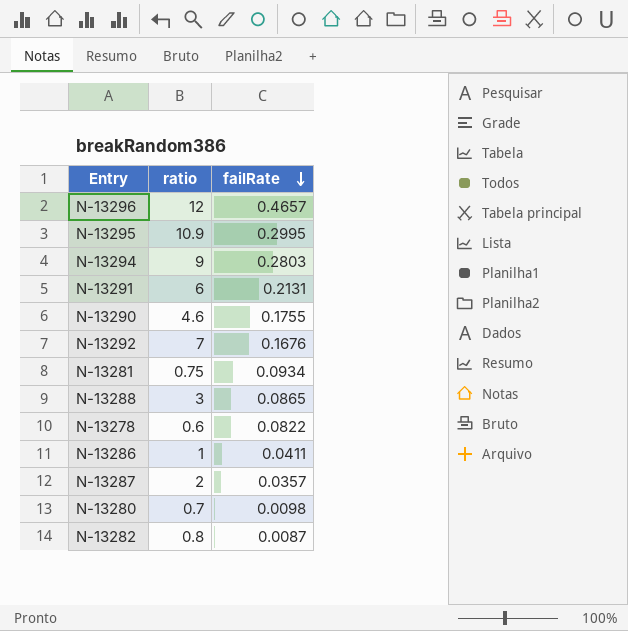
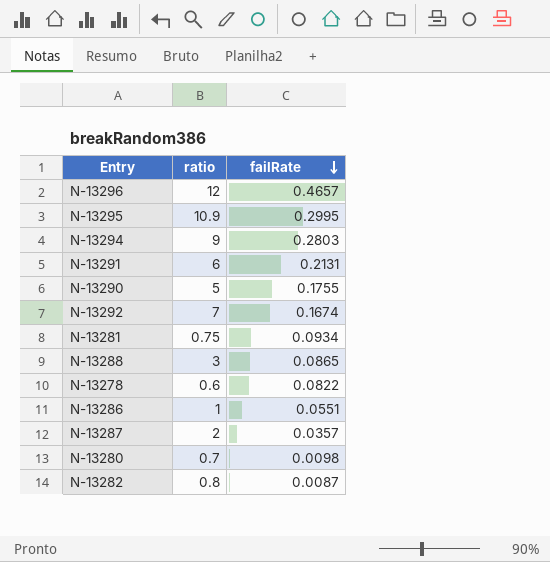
N-13290 | ratio: 4.6 -> 5
N-13292 | failRate: 0.1676 -> 0.1674
N-13286 | failRate: 0.0411 -> 0.0551

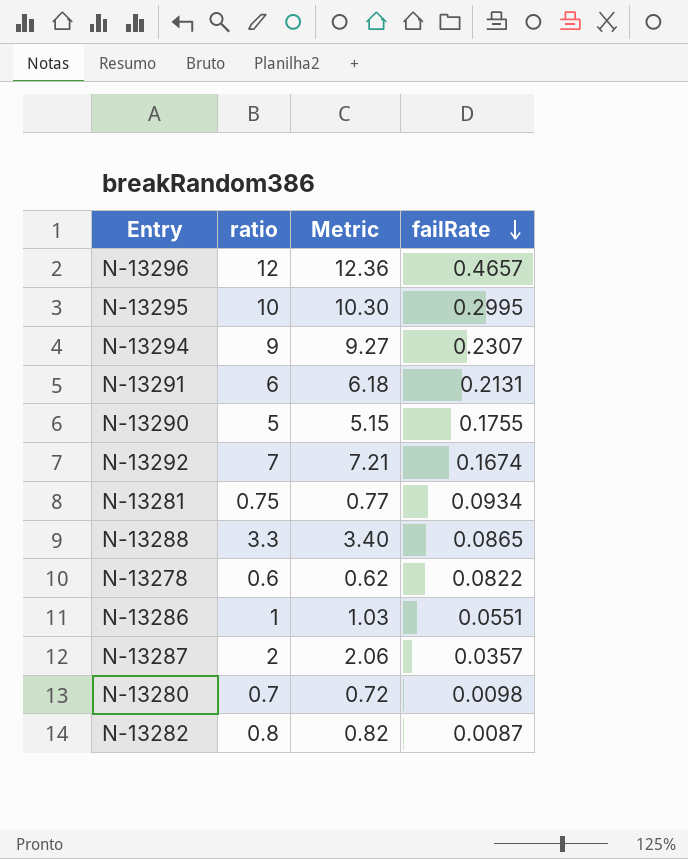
column Metric | formula: none -> [ratio] * 1.03
N-13295 | ratio: 10.9 -> 10
N-13294 | failRate: 0.2803 -> 0.2307
N-13288 | ratio: 3 -> 3.3

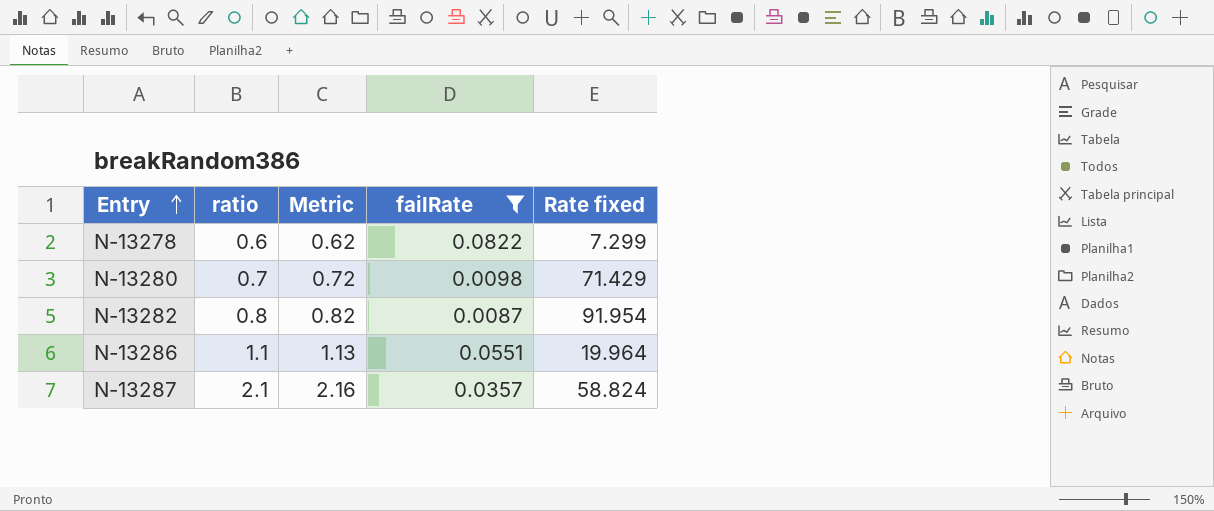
filter: none -> failRate <= 0.0822
row order: failRate descending -> Entry ascending
column Rate fixed | formula: none -> [ratio] / [failRate]
N-13286 | ratio: 1 -> 1.1
N-13286 | Metric: 1.03 -> 1.13
N-13287 | ratio: 2 -> 2.1
N-13287 | Metric: 2.06 -> 2.16

